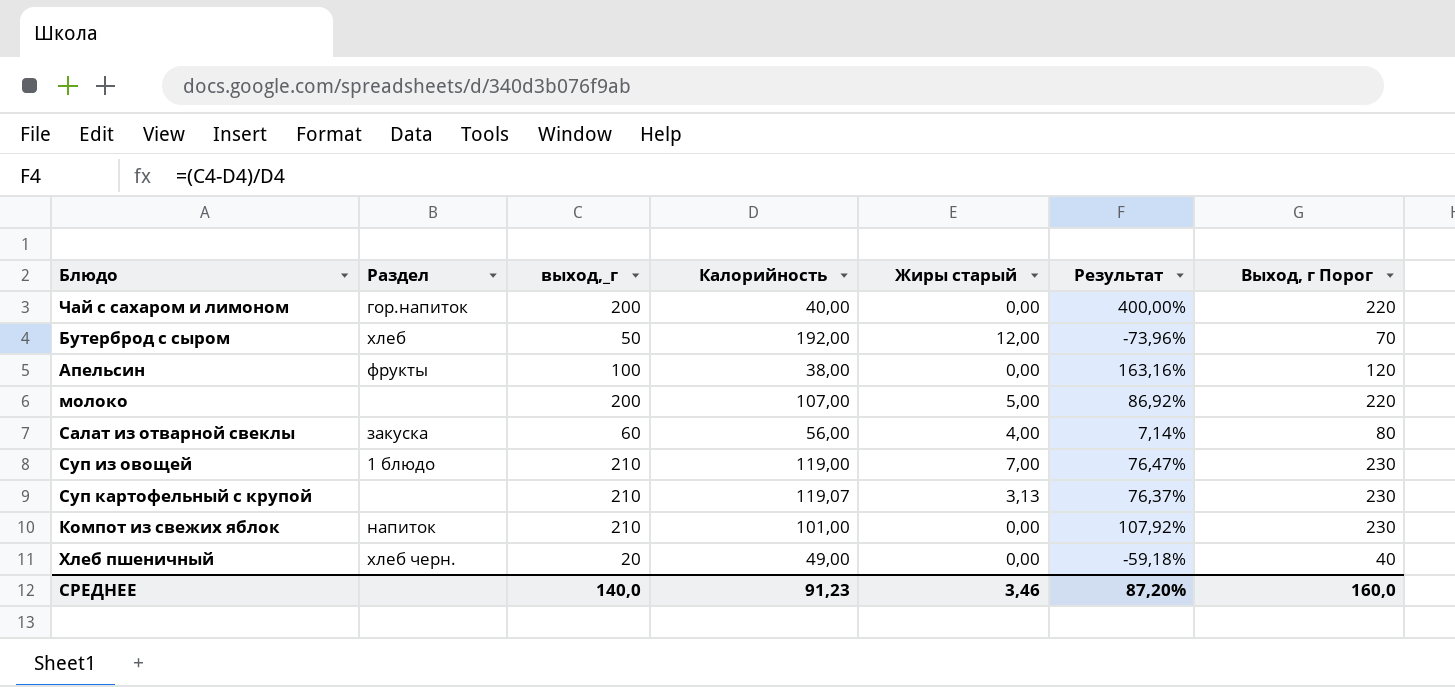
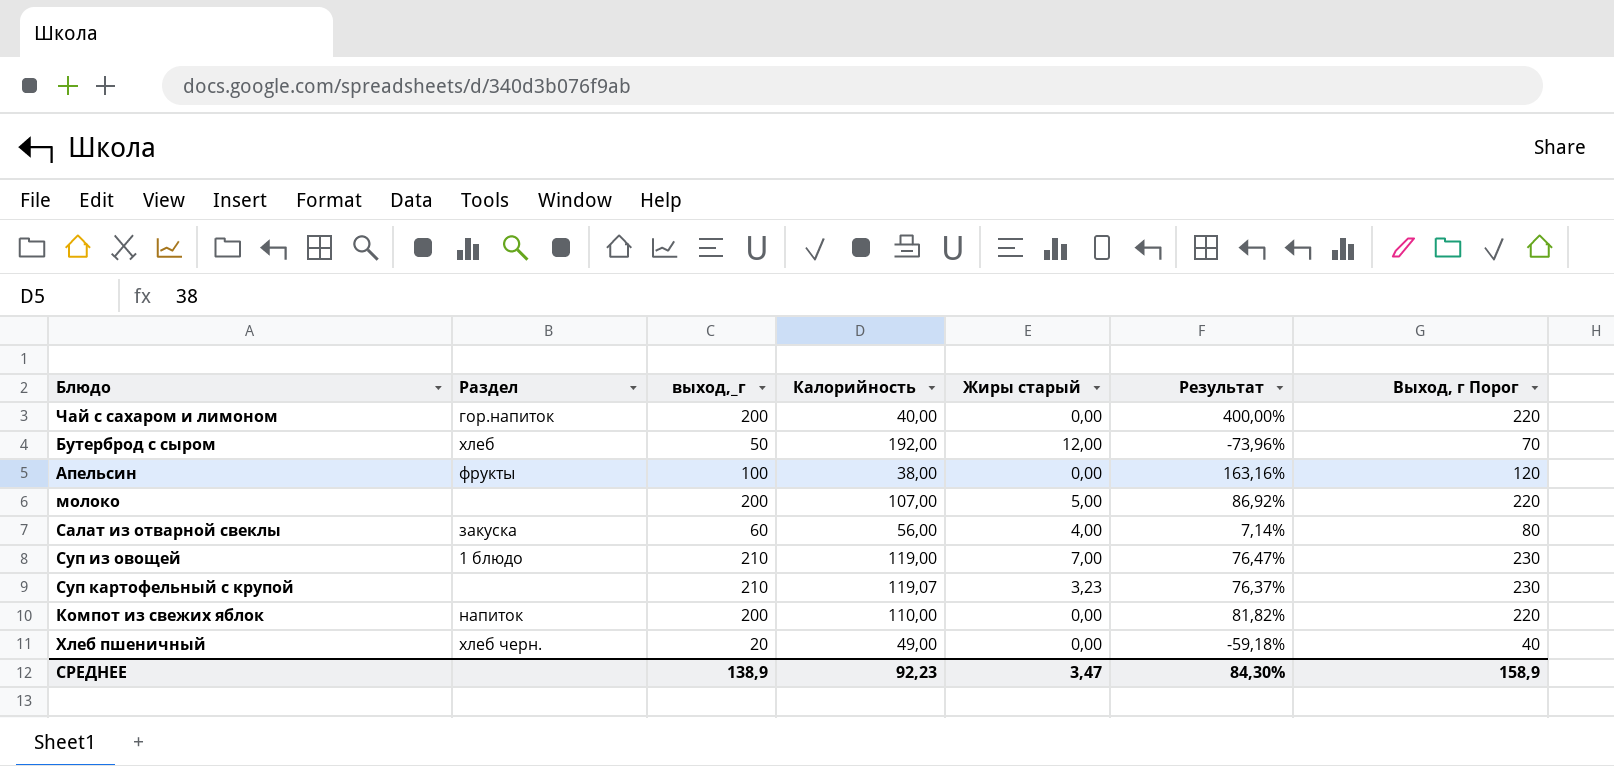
Суп картофельный с крупой | Жиры старый: 3,13 -> 3,23
Компот из свежих яблок | выход,_г: 210 -> 200
Компот из свежих яблок | Калорийность: 101,00 -> 110,00
Компот из свежих яблок | Результат: 107,92% -> 81,82%
Компот из свежих яблок | Выход, г Порог: 230 -> 220
СРЕДНЕЕ | выход,_г: 140,0 -> 138,9
СРЕДНЕЕ | Калорийность: 91,23 -> 92,23
СРЕДНЕЕ | Жиры старый: 3,46 -> 3,47
СРЕДНЕЕ | Результат: 87,20% -> 84,30%
СРЕДНЕЕ | Выход, г Порог: 160,0 -> 158,9

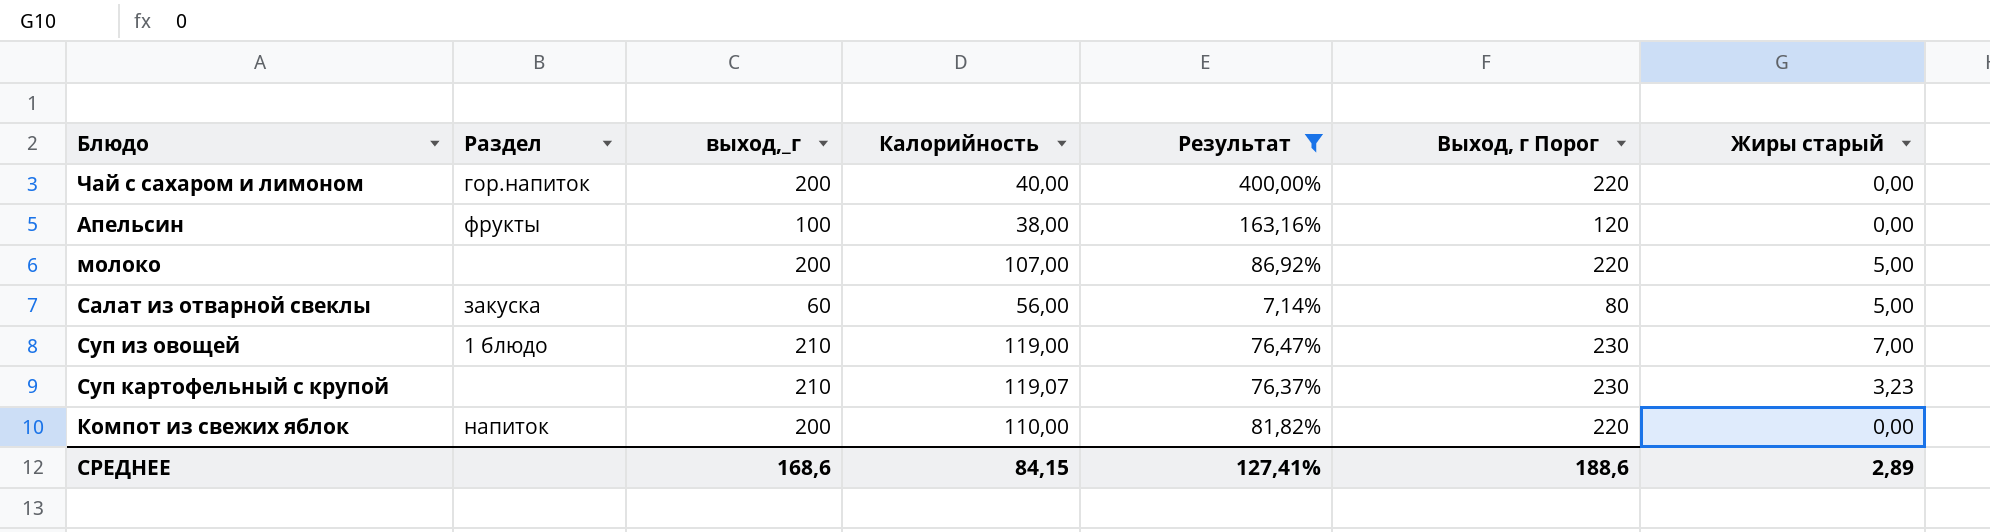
filter: none -> Результат >= 7,14%
column Жиры старый | position: 5 -> 7
Салат из отварной свеклы | Жиры старый: 4,00 -> 5,00
СРЕДНЕЕ | выход,_г: 138,9 -> 168,6
СРЕДНЕЕ | Калорийность: 92,23 -> 84,15
СРЕДНЕЕ | Результат: 84,30% -> 127,41%
СРЕДНЕЕ | Выход, г Порог: 158,9 -> 188,6
СРЕДНЕЕ | Жиры старый: 3,47 -> 2,89

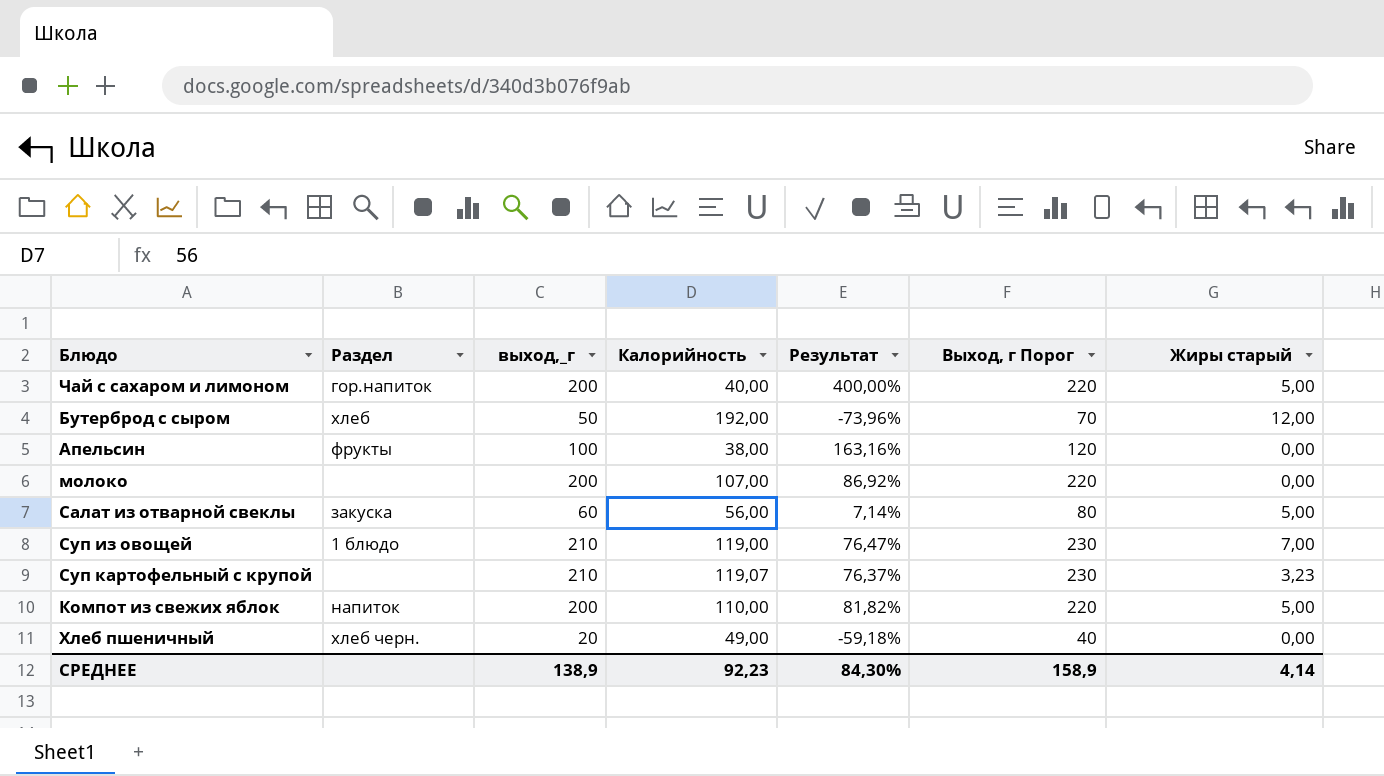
filter: Результат >= 7,14% -> none
Чай с сахаром и лимоном | Жиры старый: 0,00 -> 5,00
молоко | Жиры старый: 5,00 -> 0,00
Компот из свежих яблок | Жиры старый: 0,00 -> 5,00
СРЕДНЕЕ | выход,_г: 168,6 -> 138,9
СРЕДНЕЕ | Калорийность: 84,15 -> 92,23
СРЕДНЕЕ | Результат: 127,41% -> 84,30%
СРЕДНЕЕ | Выход, г Порог: 188,6 -> 158,9
СРЕДНЕЕ | Жиры старый: 2,89 -> 4,14

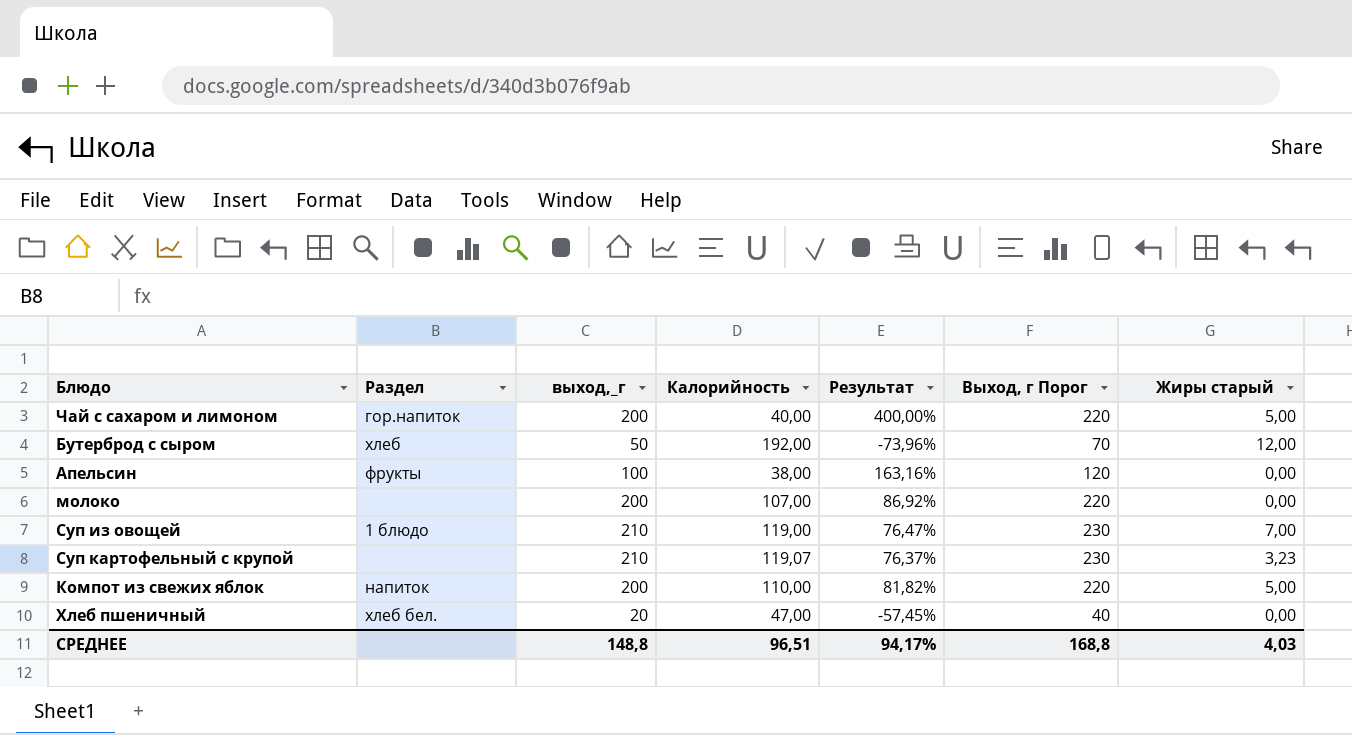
row Салат из отварной свеклы: закуска | 60 | 56,00 | 7,14% | 80 | 5,00 -> none
Хлеб пшеничный | Раздел: хлеб черн. -> хлеб бел.
Хлеб пшеничный | Калорийность: 49,00 -> 47,00
Хлеб пшеничный | Результат: -59,18% -> -57,45%
СРЕДНЕЕ | выход,_г: 138,9 -> 148,8
СРЕДНЕЕ | Калорийность: 92,23 -> 96,51
СРЕДНЕЕ | Результат: 84,30% -> 94,17%
СРЕДНЕЕ | Выход, г Порог: 158,9 -> 168,8
СРЕДНЕЕ | Жиры старый: 4,14 -> 4,03

